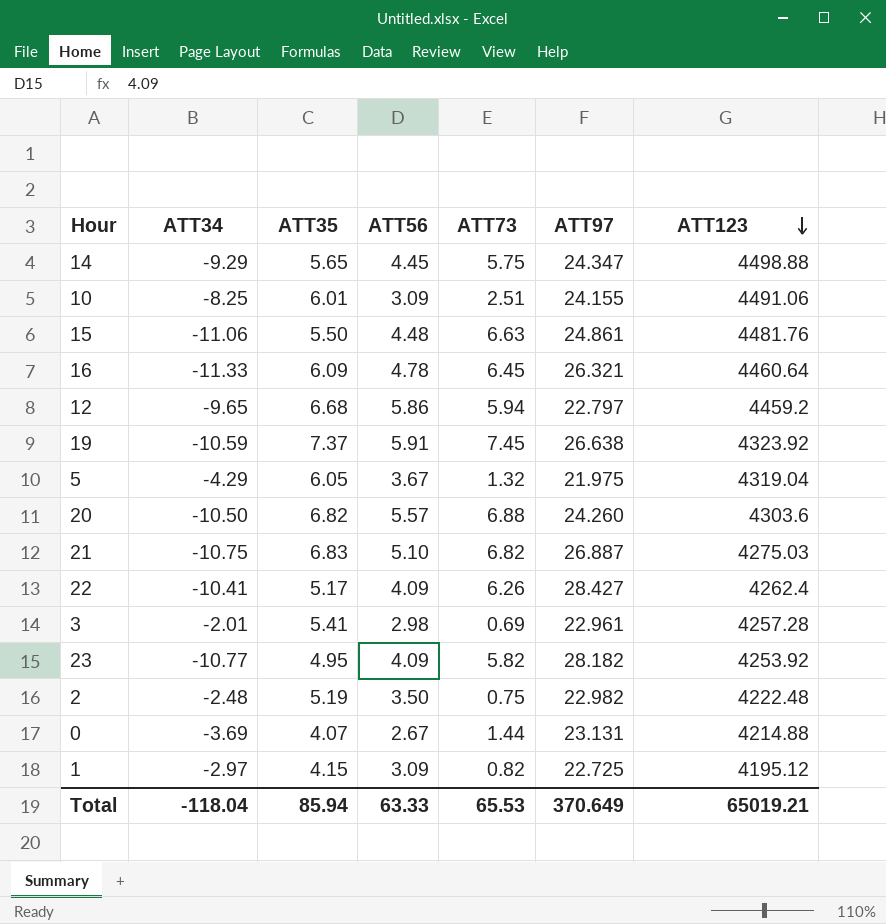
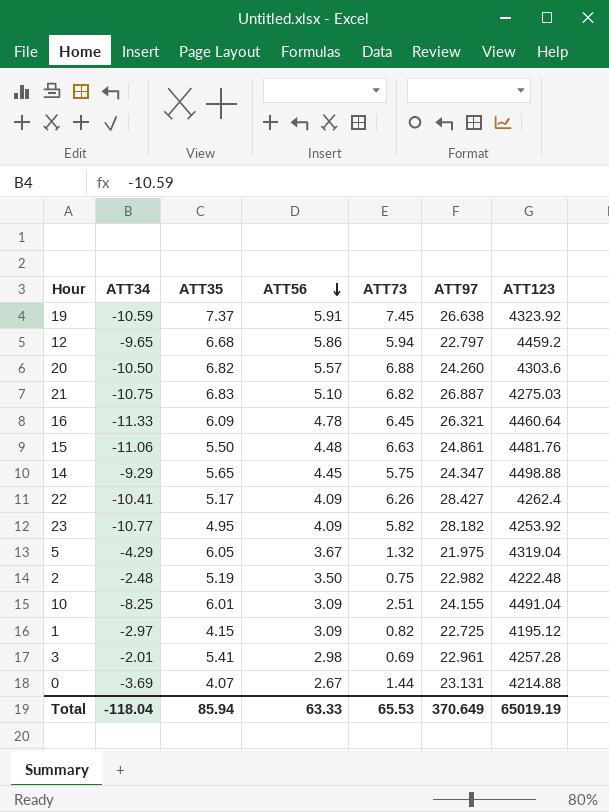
row order: ATT123 descending -> ATT56 descending
10 | ATT123: 4491.06 -> 4491.04
Total | ATT123: 65019.21 -> 65019.19

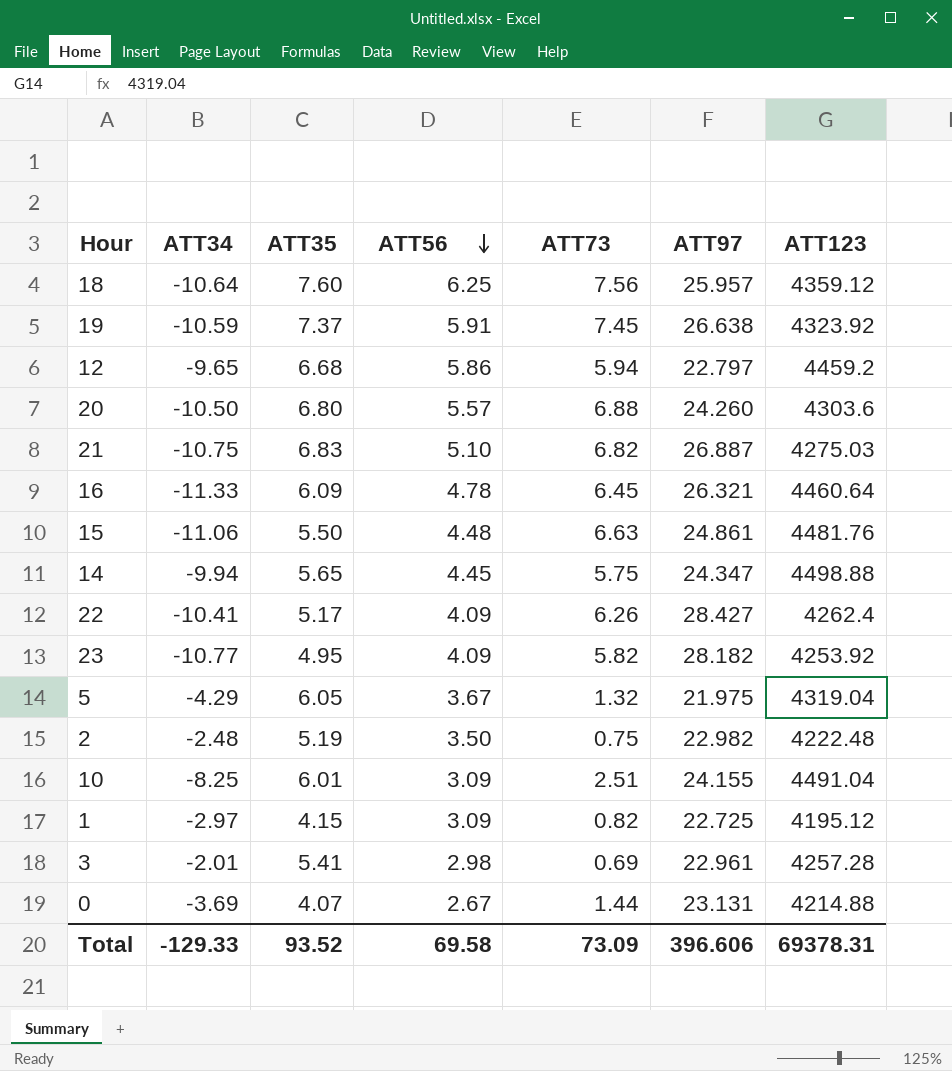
row 18: none -> -10.64 | 7.60 | 6.25 | 7.56 | 25.957 | 4359.12
20 | ATT35: 6.82 -> 6.80
14 | ATT34: -9.29 -> -9.94
Total | ATT34: -118.04 -> -129.33
Total | ATT35: 85.94 -> 93.52
Total | ATT56: 63.33 -> 69.58
Total | ATT73: 65.53 -> 73.09
Total | ATT97: 370.649 -> 396.606
Total | ATT123: 65019.19 -> 69378.31

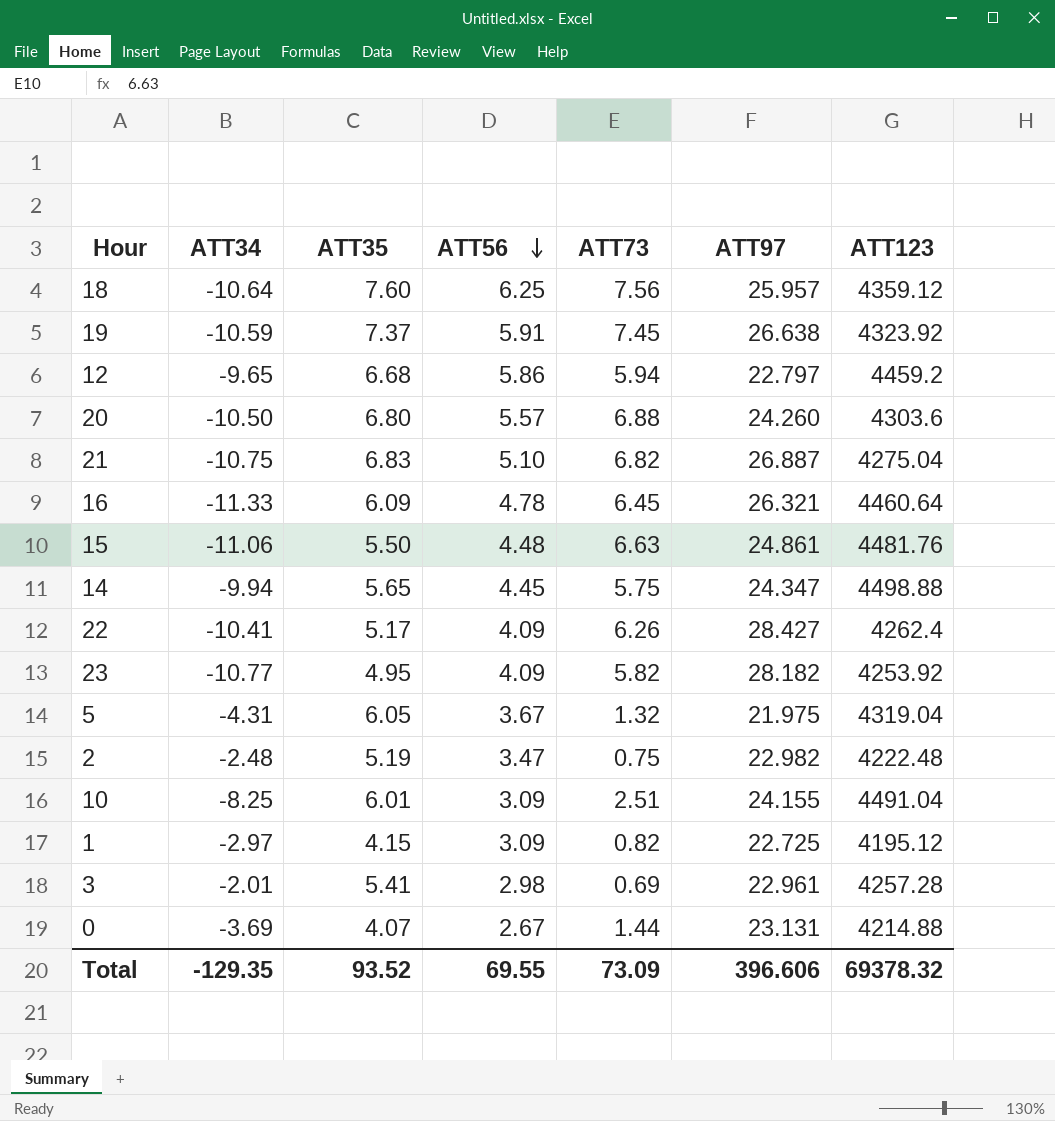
21 | ATT123: 4275.03 -> 4275.04
5 | ATT34: -4.29 -> -4.31
2 | ATT56: 3.50 -> 3.47
Total | ATT34: -129.33 -> -129.35
Total | ATT56: 69.58 -> 69.55
Total | ATT123: 69378.31 -> 69378.32

